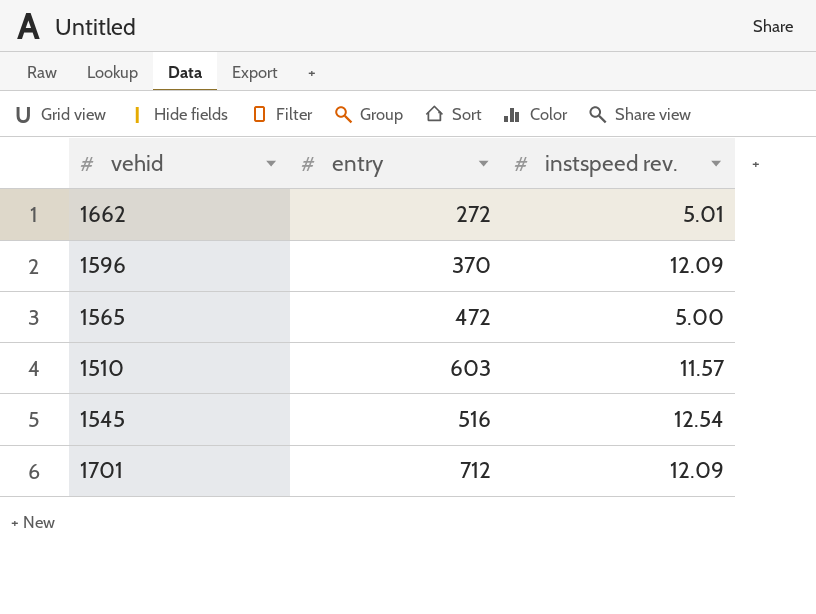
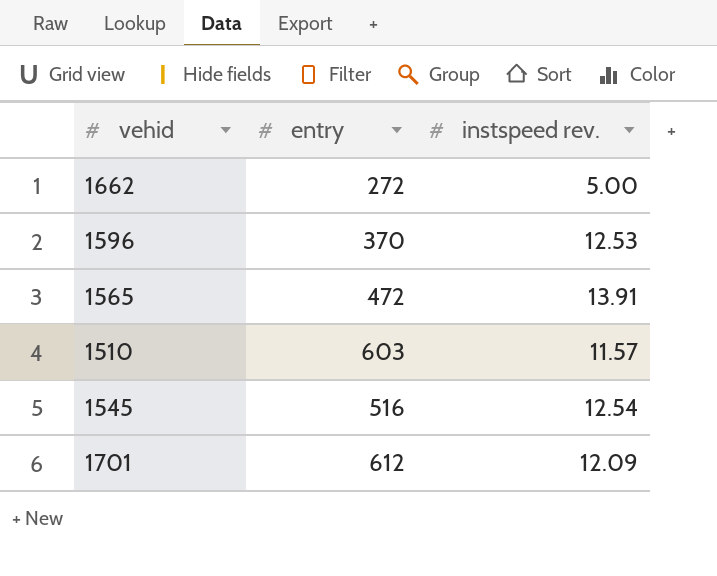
1662 | instspeed rev.: 5.01 -> 5.00
1596 | instspeed rev.: 12.09 -> 12.53
1565 | instspeed rev.: 5.00 -> 13.91
1701 | entry: 712 -> 612

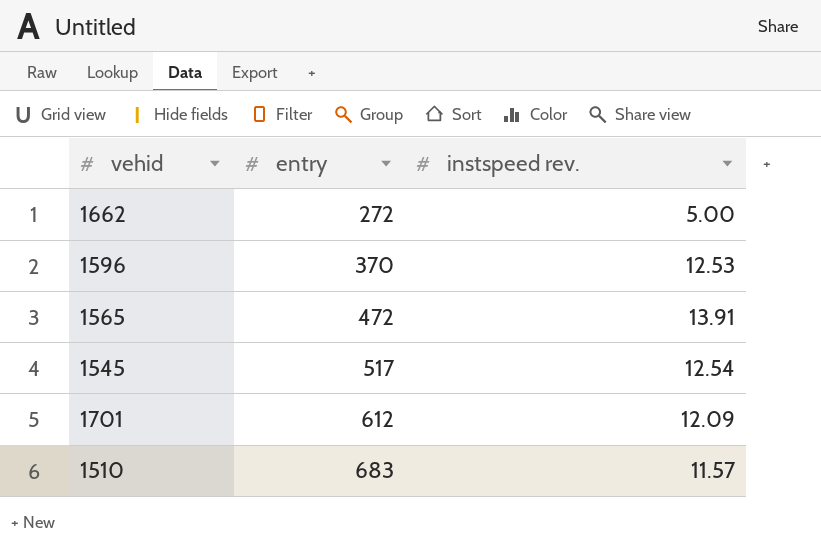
row order: none -> entry ascending
1545 | entry: 516 -> 517
1510 | entry: 603 -> 683

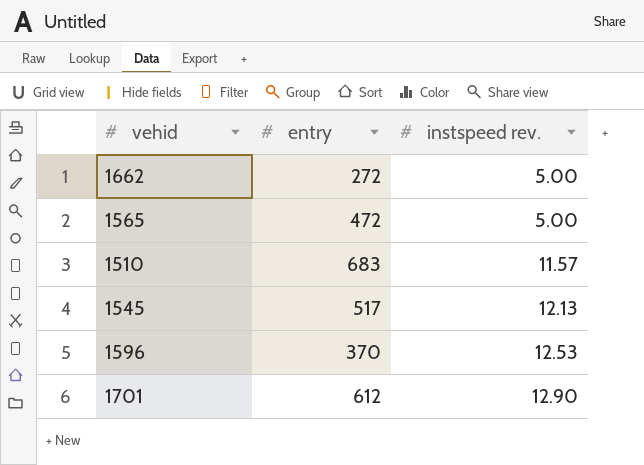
row order: entry ascending -> instspeed rev. ascending
1565 | instspeed rev.: 13.91 -> 5.00
1545 | instspeed rev.: 12.54 -> 12.13
1701 | instspeed rev.: 12.09 -> 12.90

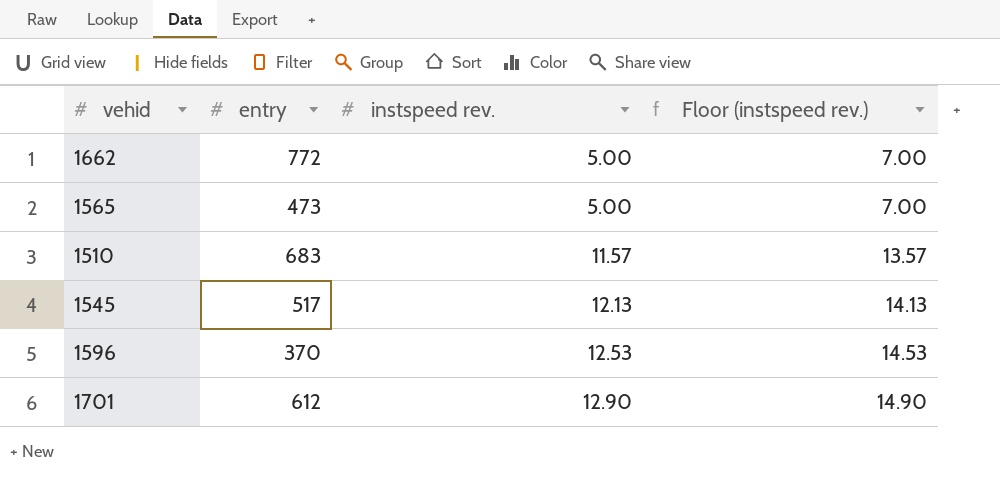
column Floor (instspeed rev.) | formula: none -> [instspeed rev.] + 2
1662 | entry: 272 -> 772
1565 | entry: 472 -> 473

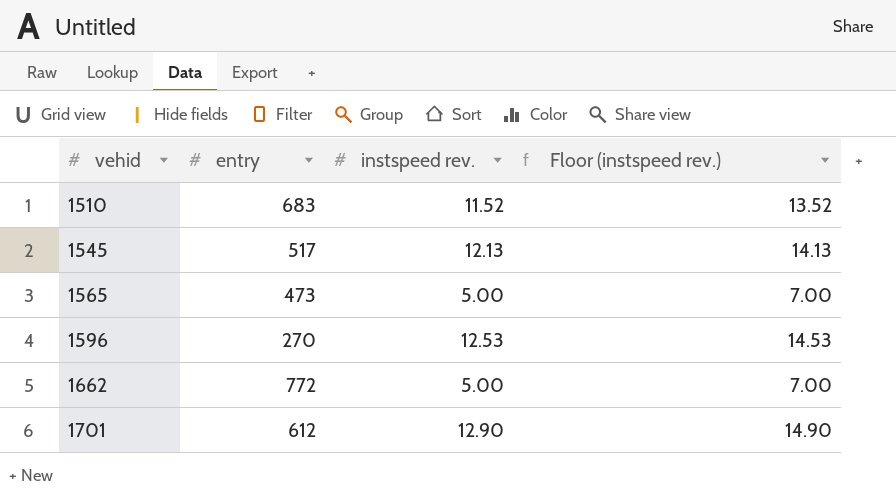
row order: instspeed rev. ascending -> vehid ascending
1510 | instspeed rev.: 11.57 -> 11.52
1510 | Floor (instspeed rev.): 13.57 -> 13.52
1596 | entry: 370 -> 270

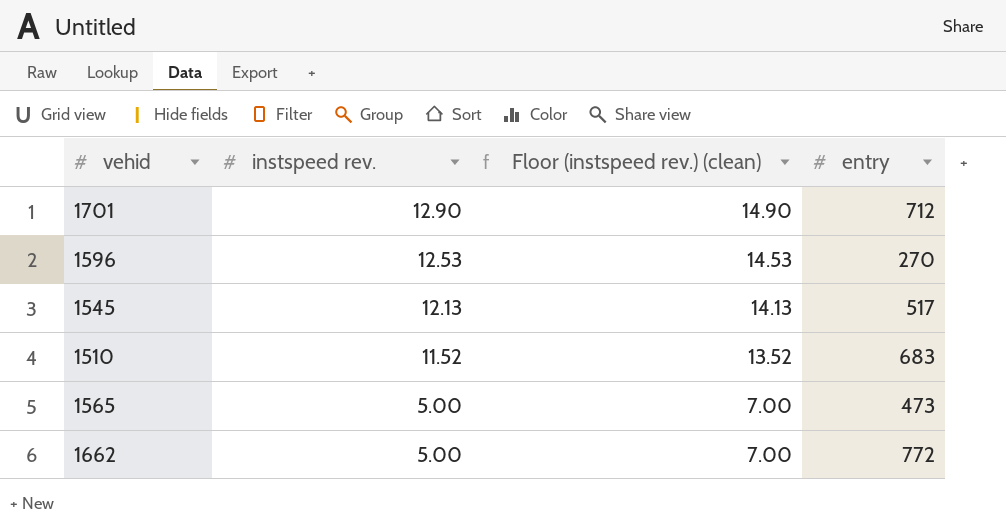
row order: vehid ascending -> instspeed rev. descending
column name: Floor (instspeed rev.) -> Floor (instspeed rev.) (clean)
column entry | position: 2 -> 4
1701 | entry: 612 -> 712

